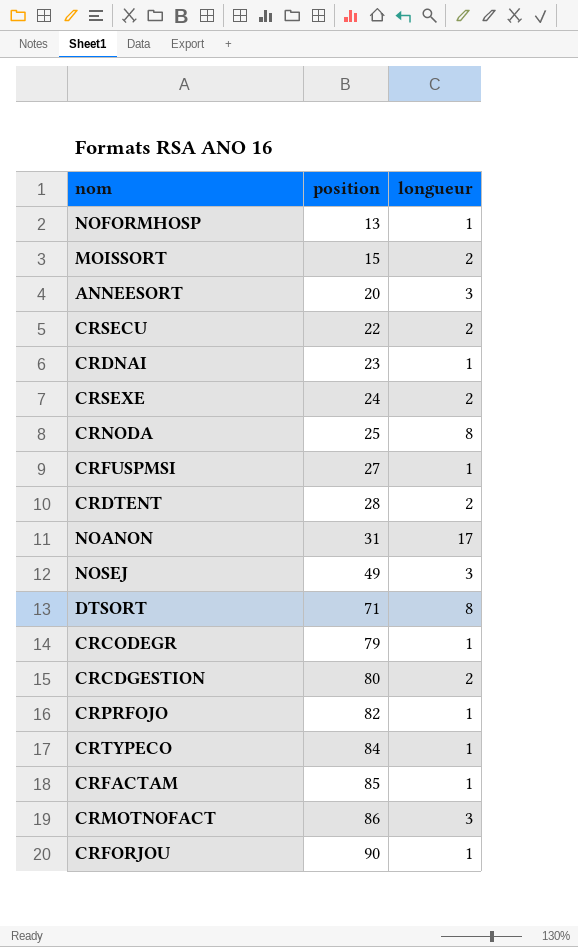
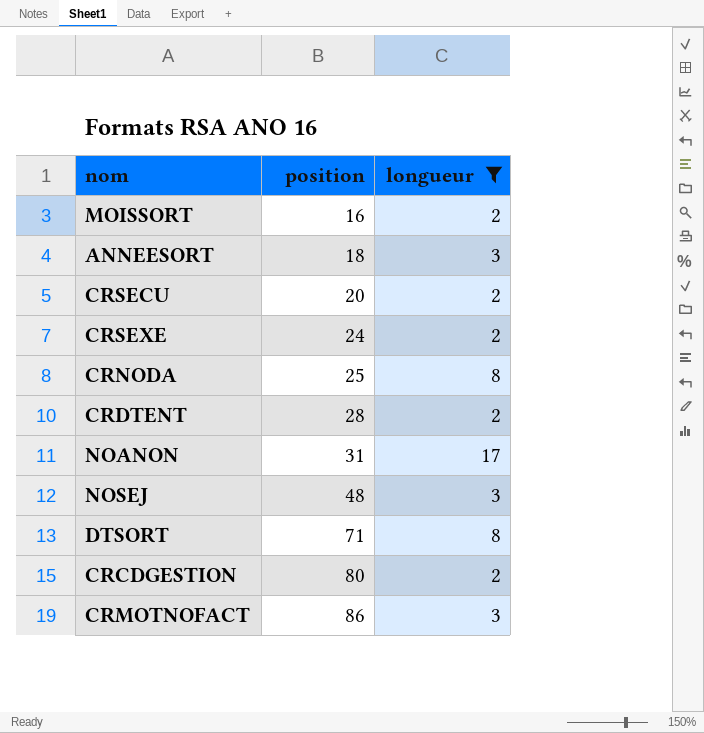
filter: none -> longueur != 1
MOISSORT | position: 15 -> 16
ANNEESORT | position: 20 -> 18
CRSECU | position: 22 -> 20
NOSEJ | position: 49 -> 48

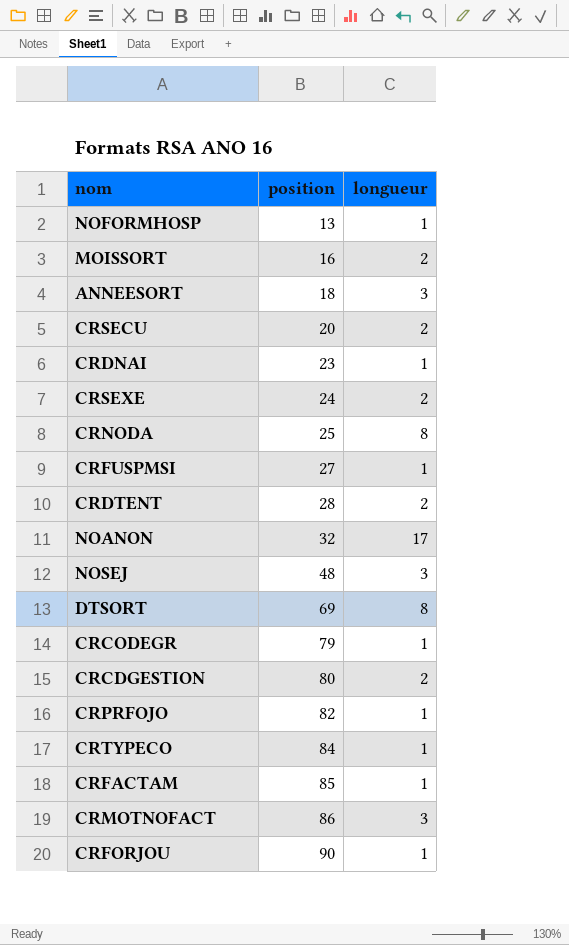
filter: longueur != 1 -> none
NOANON | position: 31 -> 32
DTSORT | position: 71 -> 69

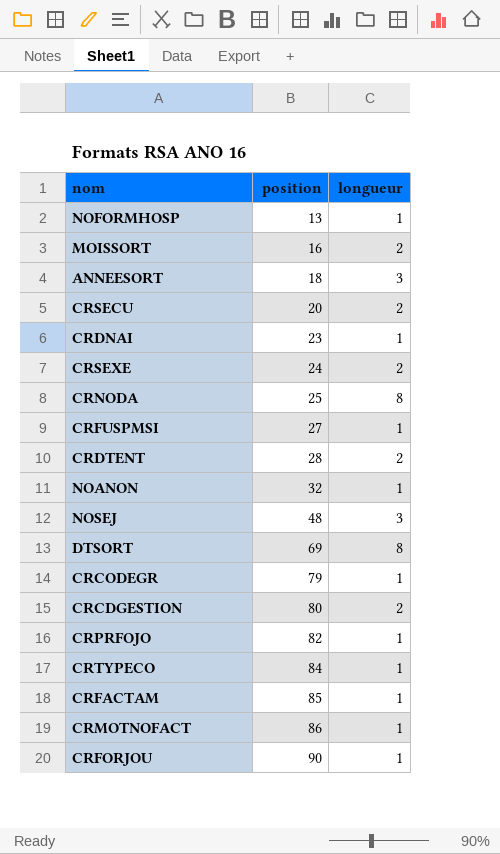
NOANON | longueur: 17 -> 1
CRMOTNOFACT | longueur: 3 -> 1

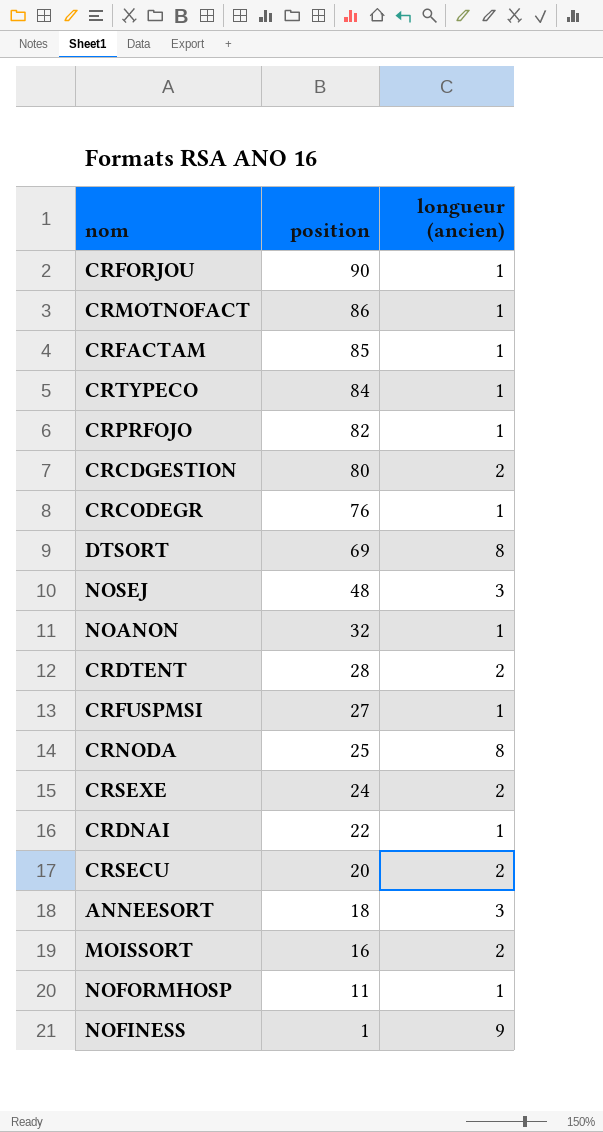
row order: position ascending -> position descending
column name: longueur -> longueur (ancien)
CRCODEGR | position: 79 -> 76
CRDNAI | position: 23 -> 22
NOFORMHOSP | position: 13 -> 11
row NOFINESS: none -> 1 | 9

